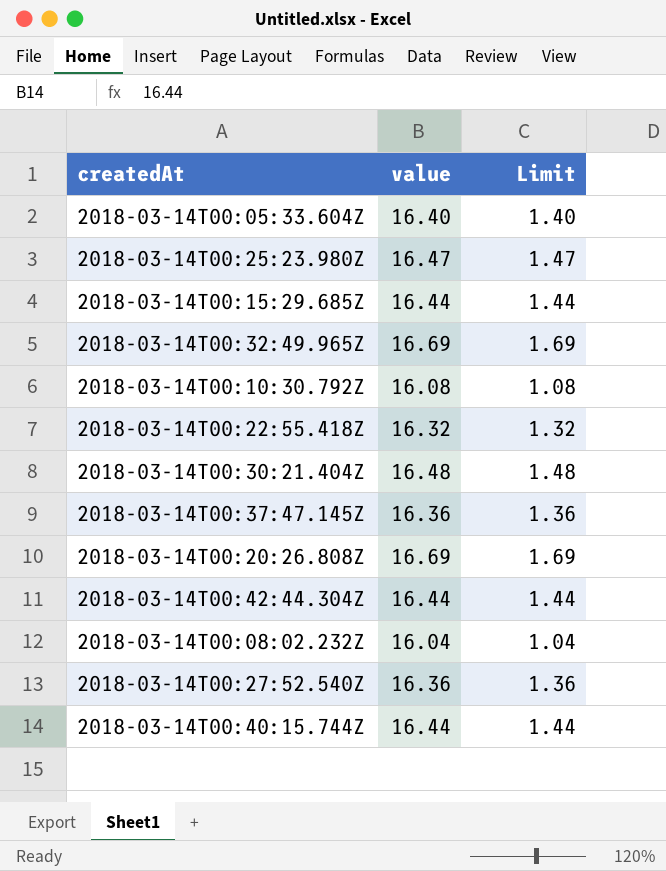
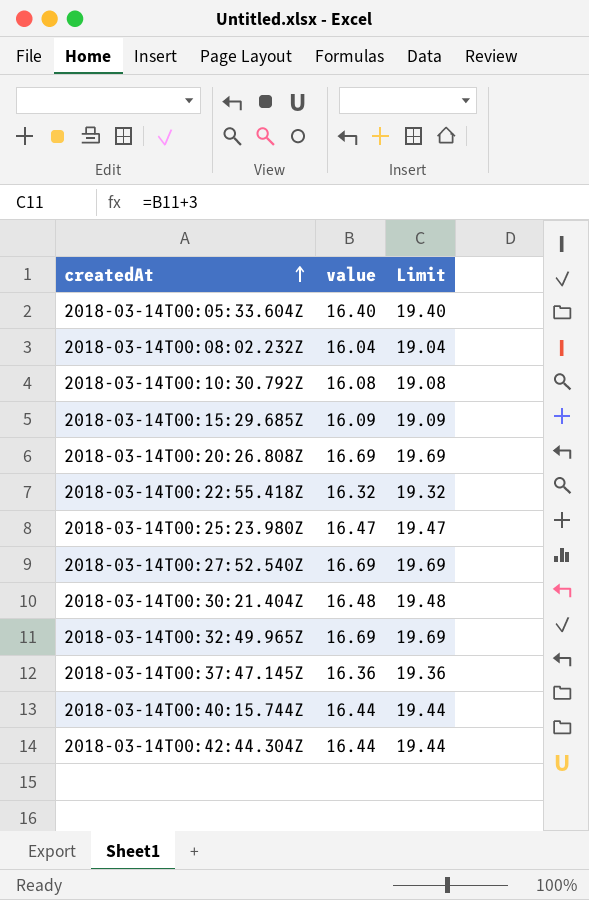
row order: none -> createdAt ascending
column Limit | formula: [value] - 15 -> [value] + 3
2018-03-14T00:15:29.685Z | value: 16.44 -> 16.09
2018-03-14T00:27:52.540Z | value: 16.36 -> 16.69

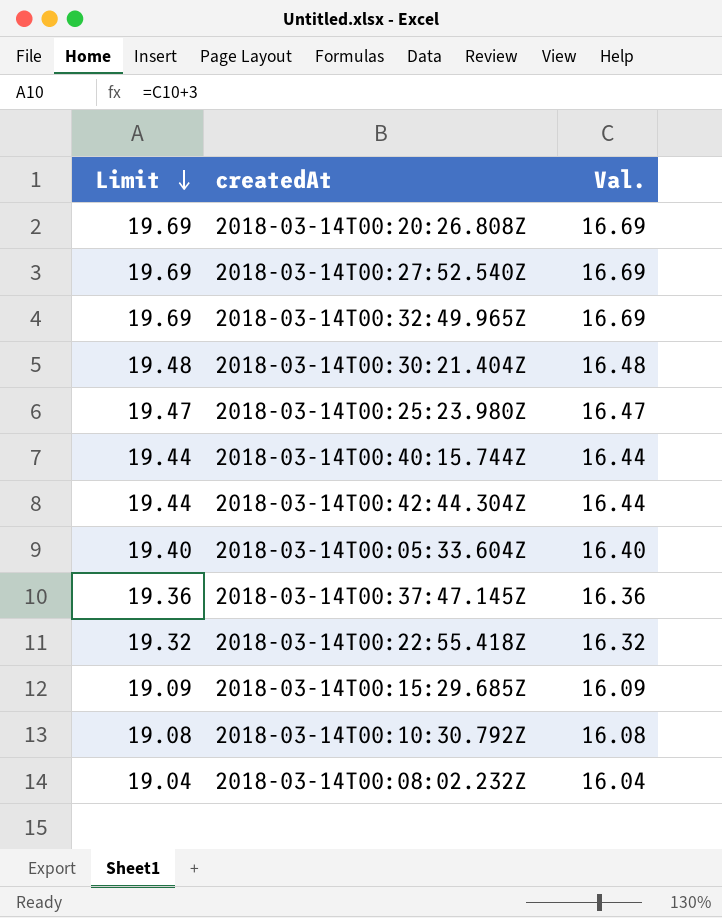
row order: createdAt ascending -> Limit descending
column Limit | position: 3 -> 1
column name: value -> Val.

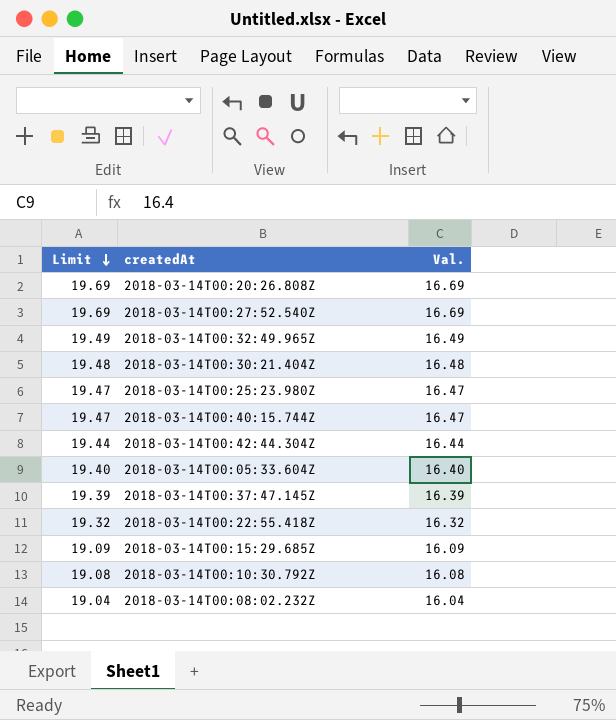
2018-03-14T00:32:49.965Z | Limit: 19.69 -> 19.49
2018-03-14T00:32:49.965Z | Val.: 16.69 -> 16.49
2018-03-14T00:40:15.744Z | Limit: 19.44 -> 19.47
2018-03-14T00:40:15.744Z | Val.: 16.44 -> 16.47
2018-03-14T00:37:47.145Z | Limit: 19.36 -> 19.39
2018-03-14T00:37:47.145Z | Val.: 16.36 -> 16.39

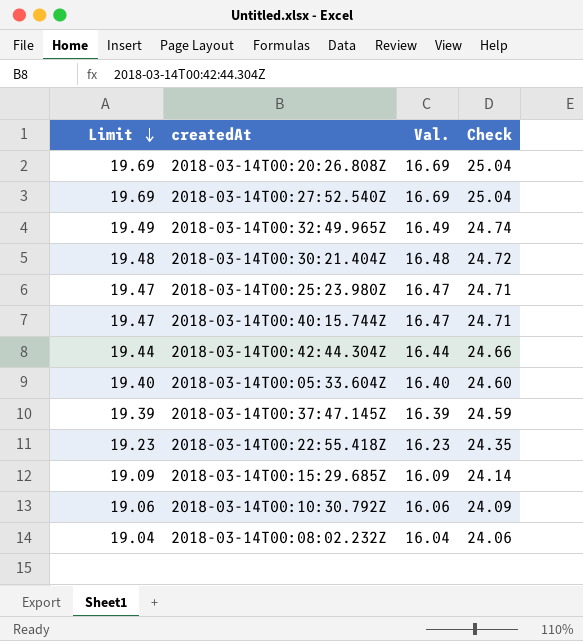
column Check | formula: none -> [Val.] * 1.5
2018-03-14T00:22:55.418Z | Limit: 19.32 -> 19.23
2018-03-14T00:22:55.418Z | Val.: 16.32 -> 16.23
2018-03-14T00:10:30.792Z | Limit: 19.08 -> 19.06
2018-03-14T00:10:30.792Z | Val.: 16.08 -> 16.06

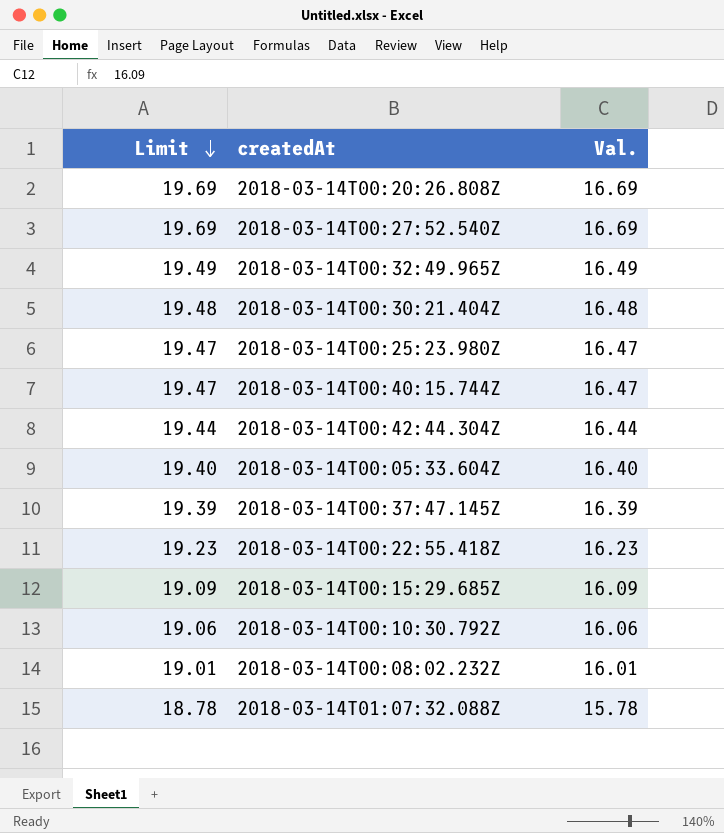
column Check | formula: [Val.] * 1.5 -> none
2018-03-14T00:08:02.232Z | Limit: 19.04 -> 19.01
2018-03-14T00:08:02.232Z | Val.: 16.04 -> 16.01
row 2018-03-14T01:07:32.088Z: none -> 18.78 | 15.78

